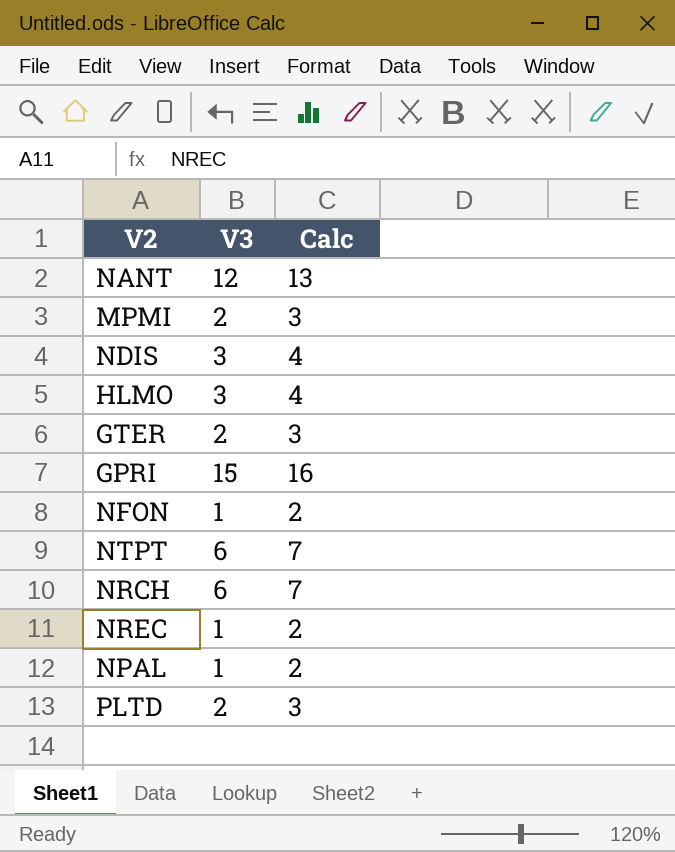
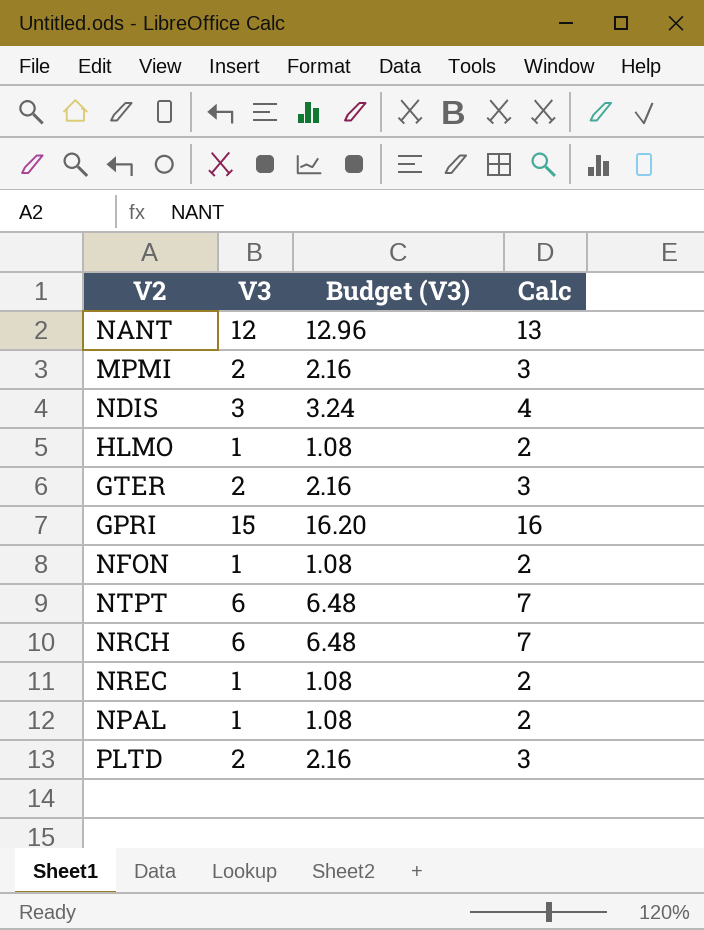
column Budget (V3) | formula: none -> [V3] * 1.08
HLMO | V3: 3 -> 1
HLMO | Calc: 4 -> 2

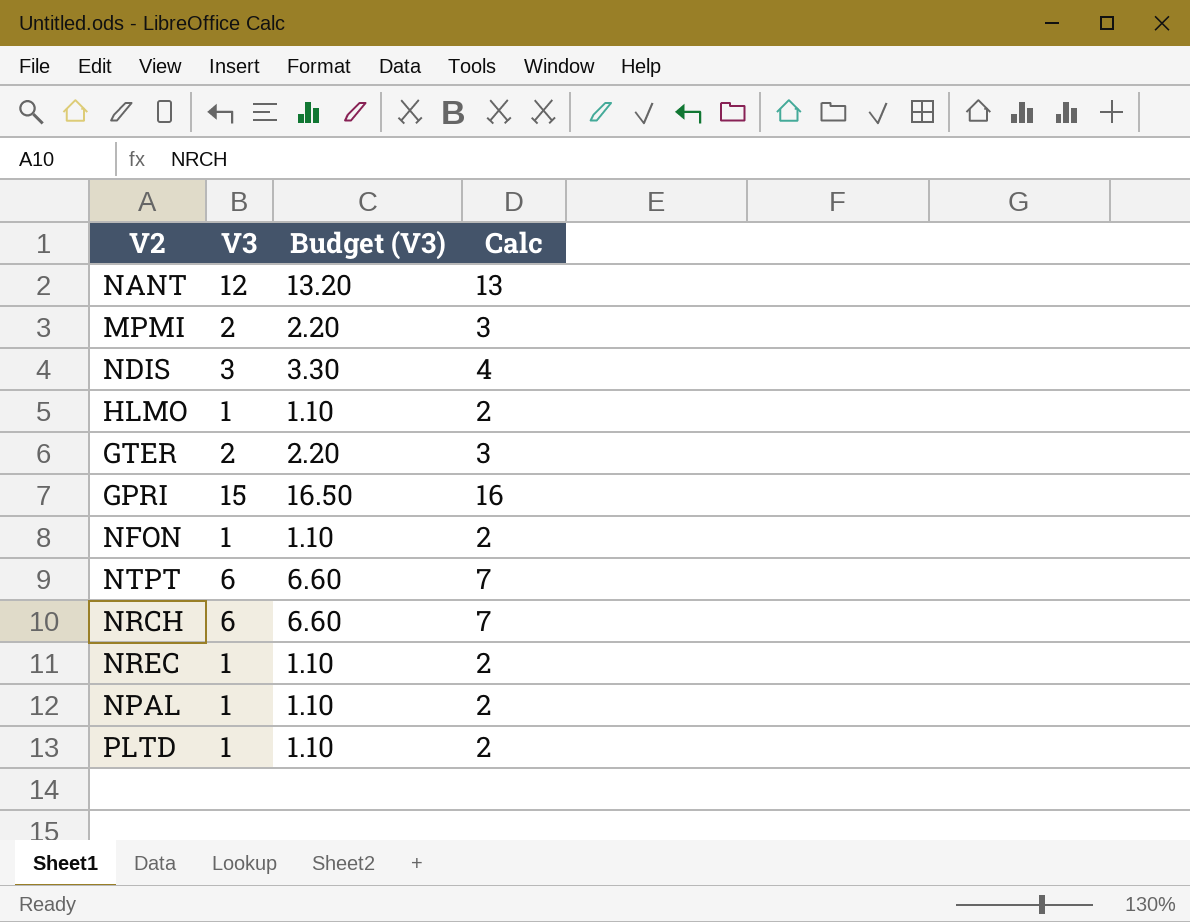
column Budget (V3) | formula: [V3] * 1.08 -> [V3] * 1.1
PLTD | V3: 2 -> 1
PLTD | Calc: 3 -> 2

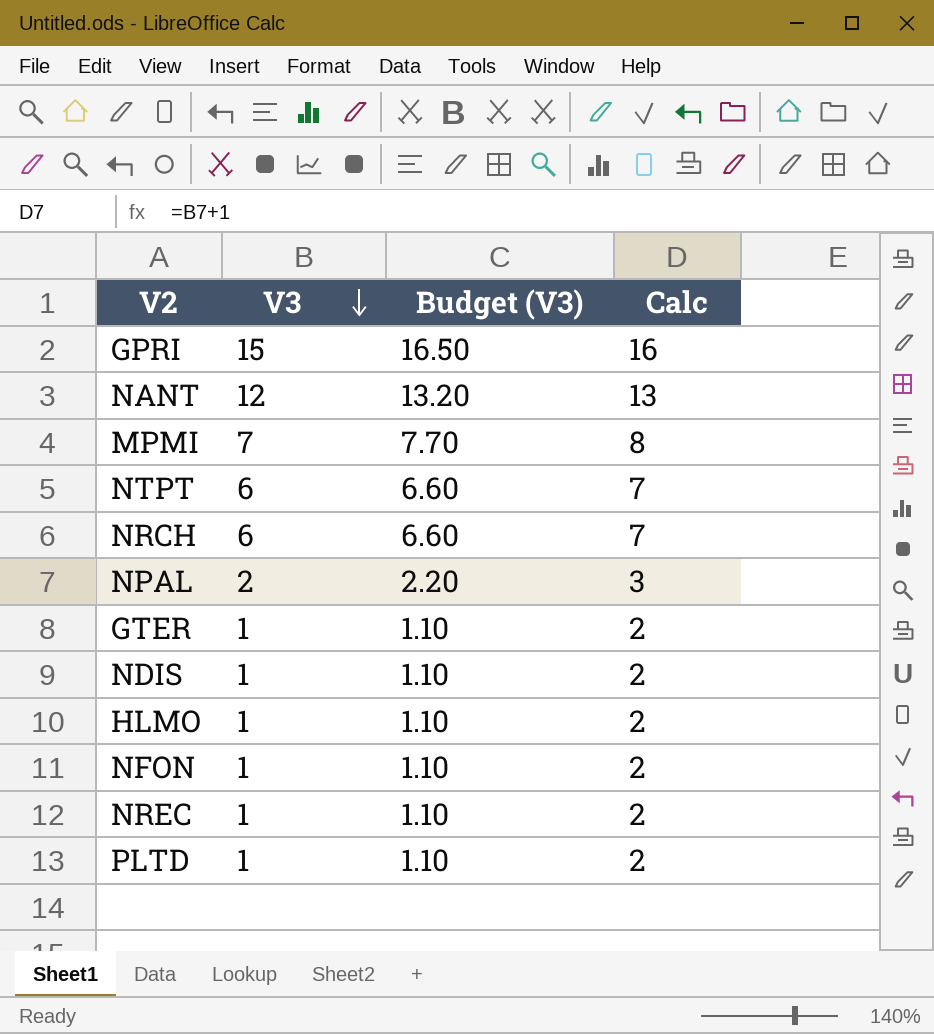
row order: none -> V3 descending
MPMI | V3: 2 -> 7
MPMI | Budget (V3): 2.20 -> 7.70
MPMI | Calc: 3 -> 8
NPAL | V3: 1 -> 2
NPAL | Budget (V3): 1.10 -> 2.20
NPAL | Calc: 2 -> 3
GTER | V3: 2 -> 1
GTER | Budget (V3): 2.20 -> 1.10
GTER | Calc: 3 -> 2
NDIS | V3: 3 -> 1
NDIS | Budget (V3): 3.30 -> 1.10
NDIS | Calc: 4 -> 2

